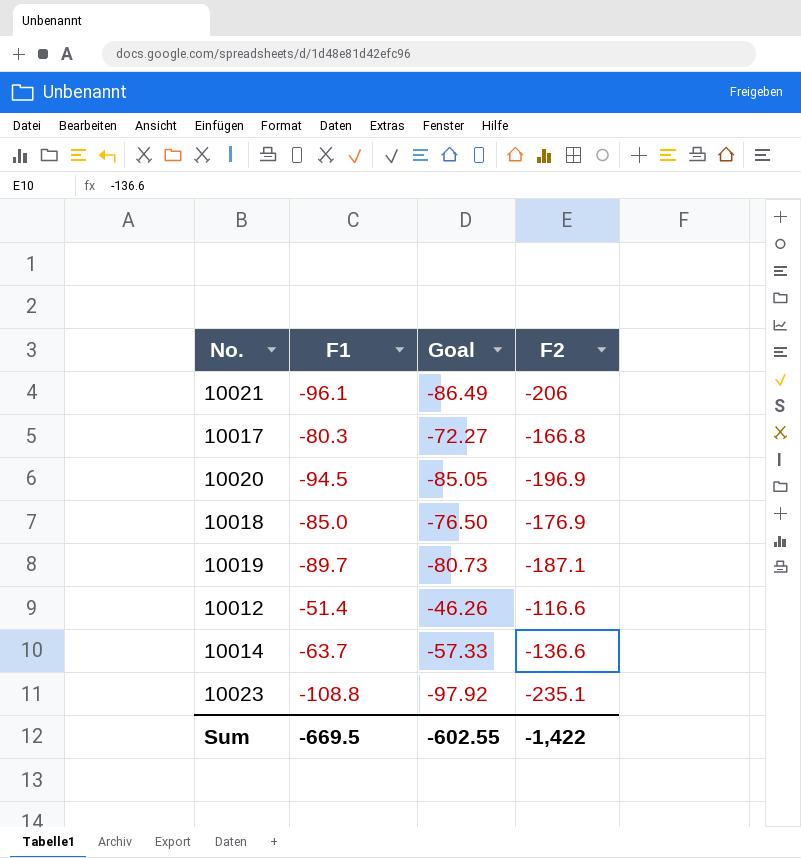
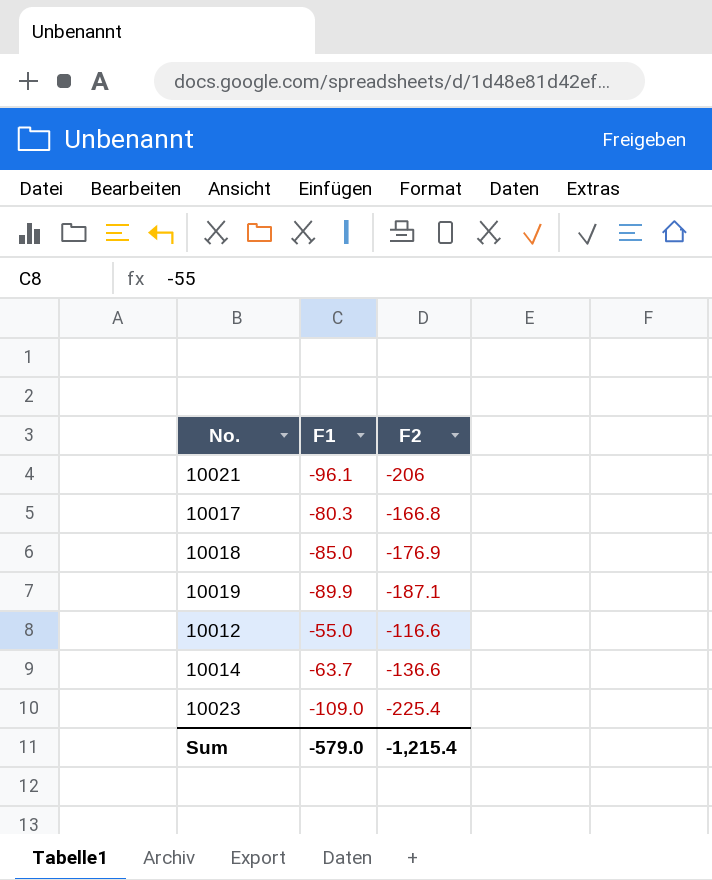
column Goal | formula: [F1] * 0.9 -> none
row 10020: -94.5 | -85.05 | -196.9 -> none
10019 | F1: -89.7 -> -89.9
10012 | F1: -51.4 -> -55.0
10023 | F1: -108.8 -> -109.0
10023 | F2: -235.1 -> -225.4
Sum | F1: -669.5 -> -579.0
Sum | F2: -1,422 -> -1,215.4

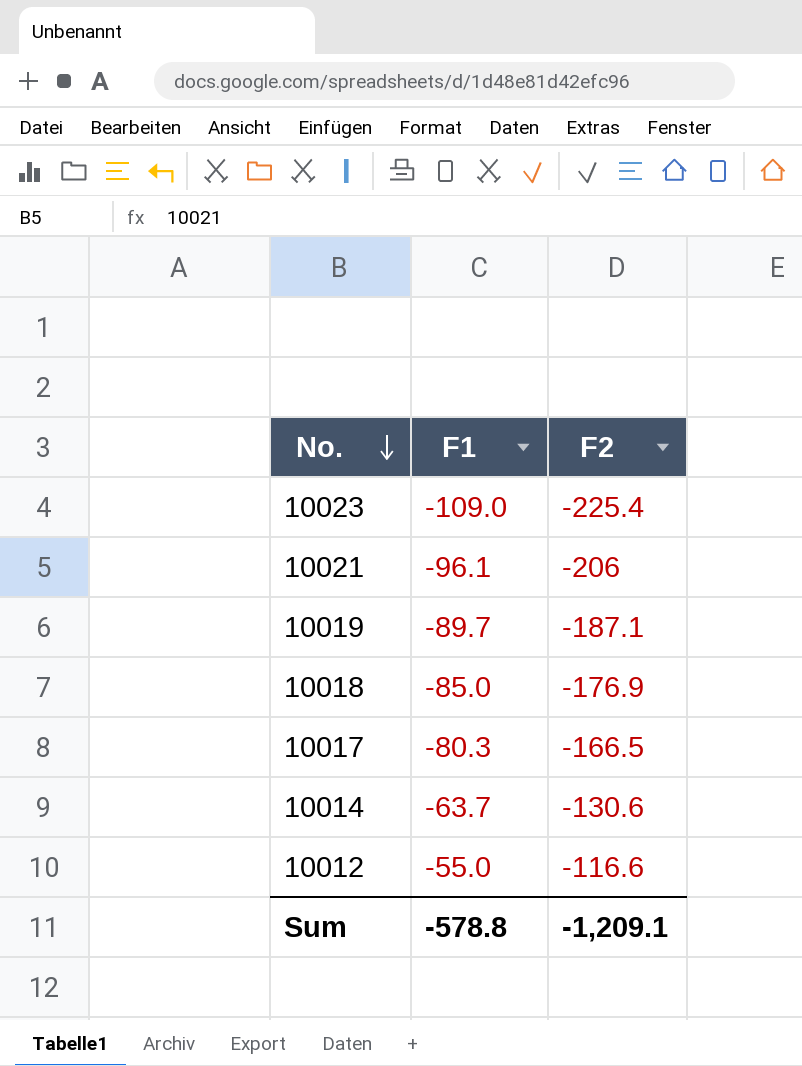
row order: none -> No. descending
10019 | F1: -89.9 -> -89.7
10017 | F2: -166.8 -> -166.5
10014 | F2: -136.6 -> -130.6
Sum | F1: -579.0 -> -578.8
Sum | F2: -1,215.4 -> -1,209.1

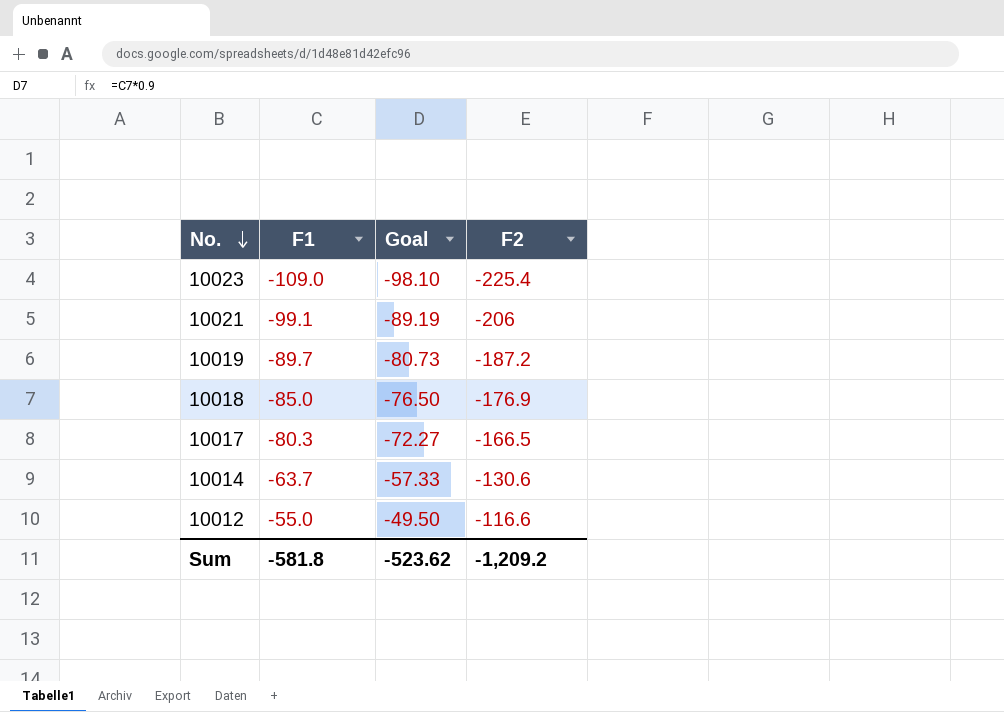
column Goal | formula: none -> [F1] * 0.9
10021 | F1: -96.1 -> -99.1
10019 | F2: -187.1 -> -187.2
Sum | F1: -578.8 -> -581.8
Sum | F2: -1,209.1 -> -1,209.2

